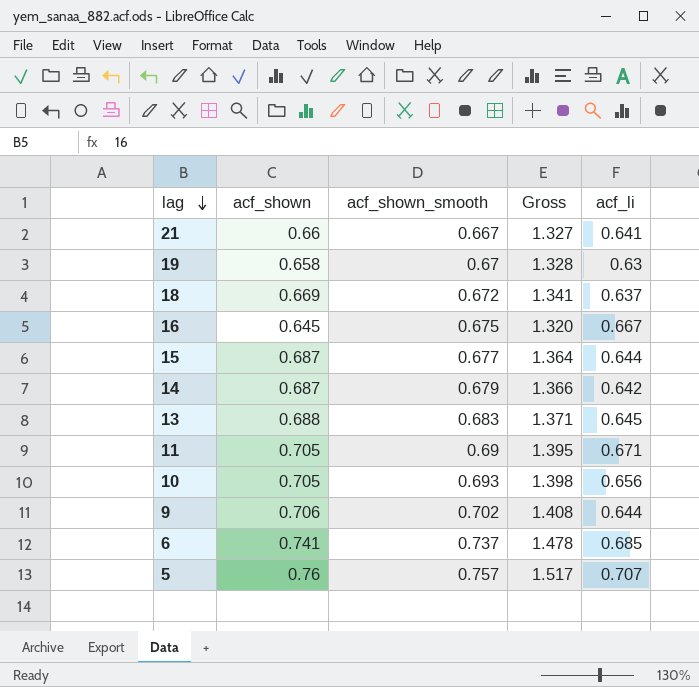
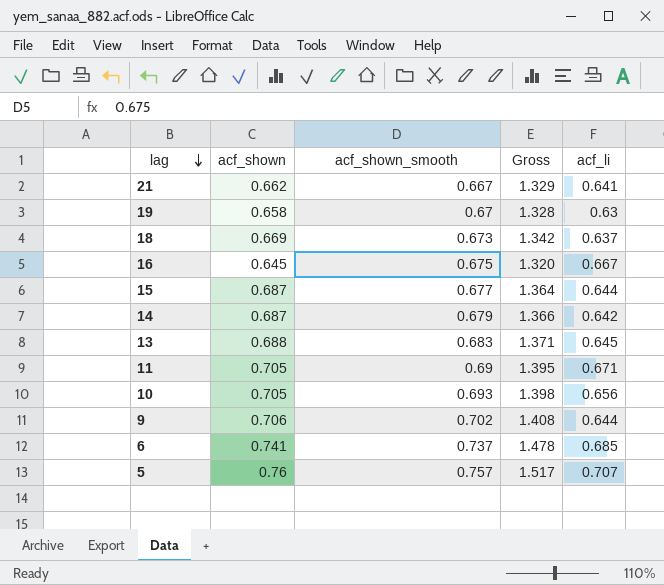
21 | acf_shown: 0.66 -> 0.662
21 | Gross: 1.327 -> 1.329
18 | acf_shown_smooth: 0.672 -> 0.673
18 | Gross: 1.341 -> 1.342

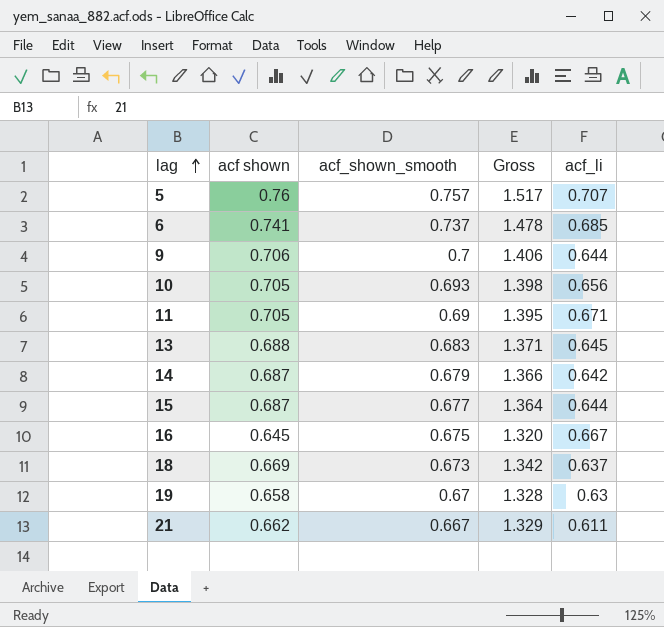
row order: lag descending -> lag ascending
column name: acf_shown -> acf shown
9 | acf_shown_smooth: 0.702 -> 0.7
9 | Gross: 1.408 -> 1.406
21 | acf_li: 0.641 -> 0.611

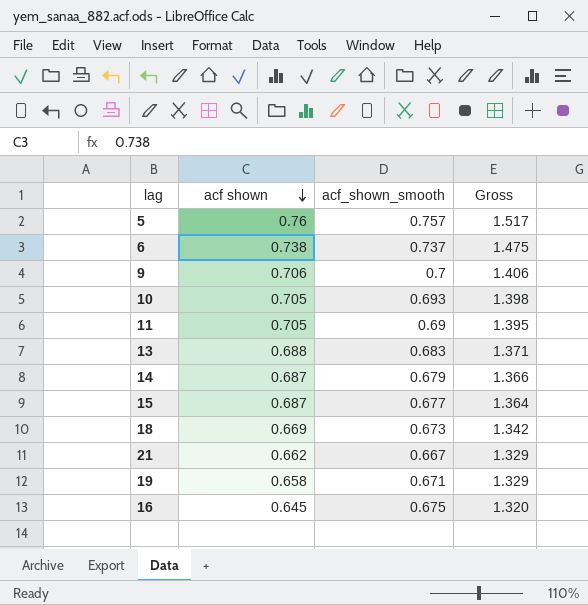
row order: lag ascending -> acf shown descending
column acf_li | position: 5 -> none
6 | acf shown: 0.741 -> 0.738
6 | Gross: 1.478 -> 1.475
19 | acf_shown_smooth: 0.67 -> 0.671
19 | Gross: 1.328 -> 1.329

